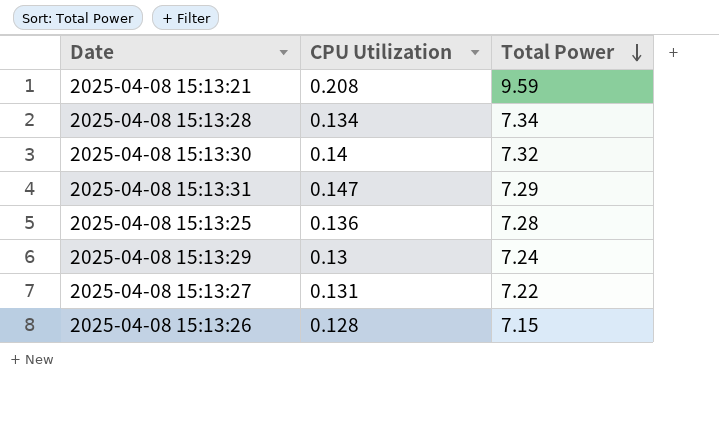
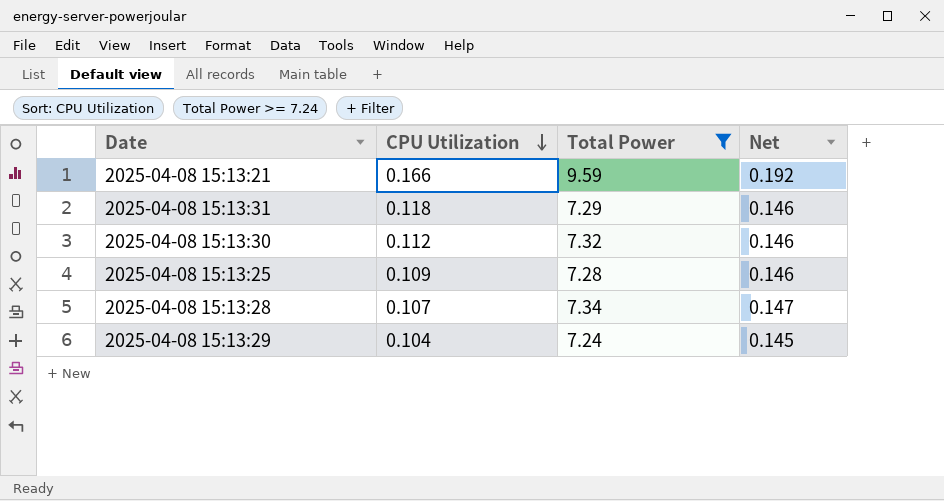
filter: none -> Total Power >= 7.24
row order: Total Power descending -> CPU Utilization descending
column Net | formula: none -> [Total Power] * 0.02
2025-04-08 15:13:21 | CPU Utilization: 0.208 -> 0.166
2025-04-08 15:13:31 | CPU Utilization: 0.147 -> 0.118
2025-04-08 15:13:30 | CPU Utilization: 0.14 -> 0.112
2025-04-08 15:13:25 | CPU Utilization: 0.136 -> 0.109
2025-04-08 15:13:28 | CPU Utilization: 0.134 -> 0.107
2025-04-08 15:13:29 | CPU Utilization: 0.13 -> 0.104

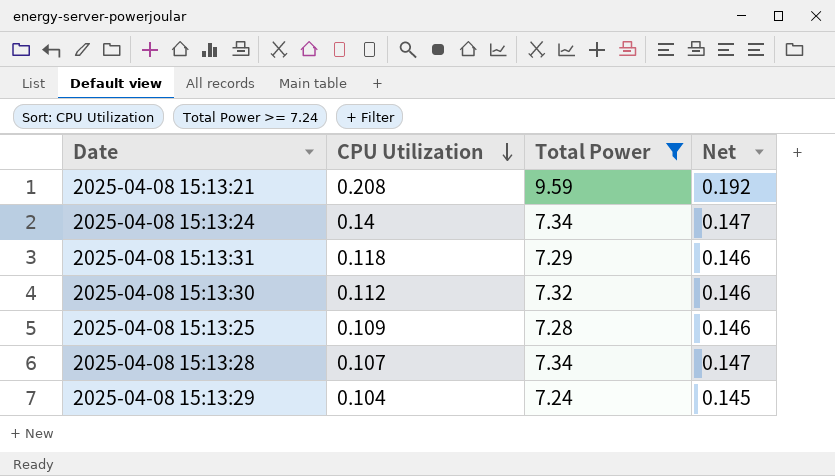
2025-04-08 15:13:21 | CPU Utilization: 0.166 -> 0.208
row 2025-04-08 15:13:24: none -> 0.14 | 7.34 | 0.147

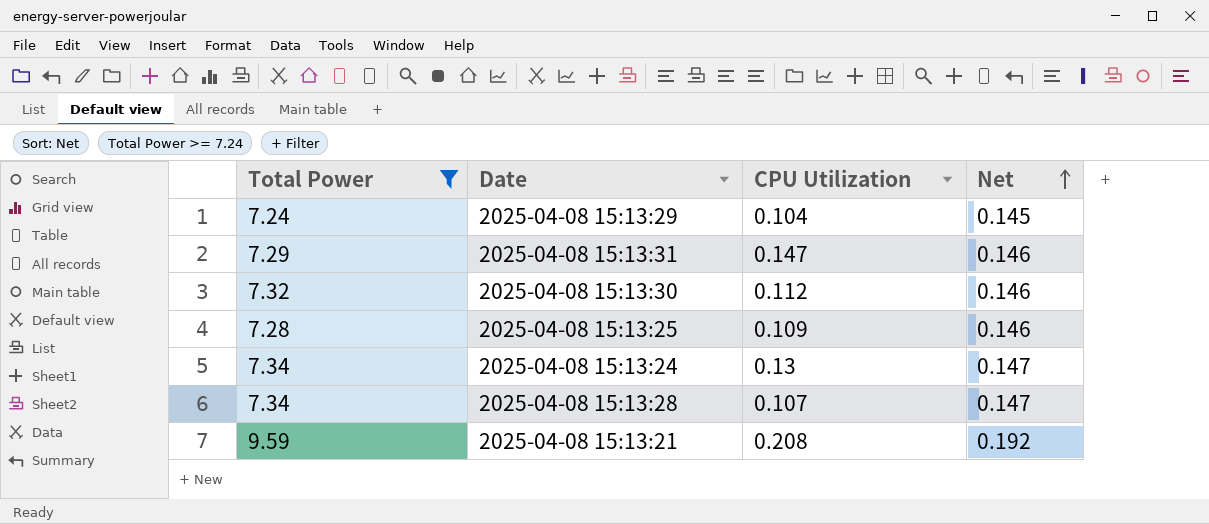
row order: CPU Utilization descending -> Net ascending
column Total Power | position: 3 -> 1
2025-04-08 15:13:31 | CPU Utilization: 0.118 -> 0.147
2025-04-08 15:13:24 | CPU Utilization: 0.14 -> 0.13

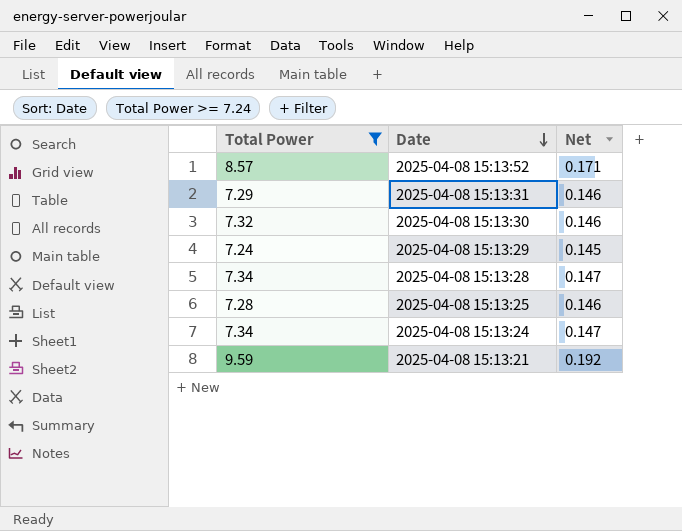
row order: Net ascending -> Date descending
column CPU Utilization | position: 3 -> none
row 2025-04-08 15:13:52: none -> 8.57 | 0.171

